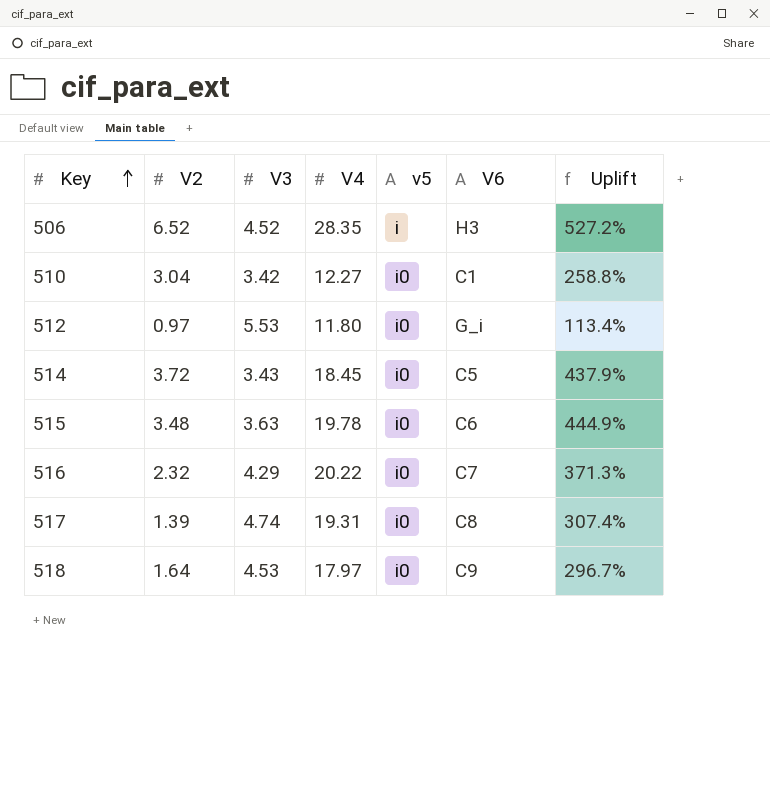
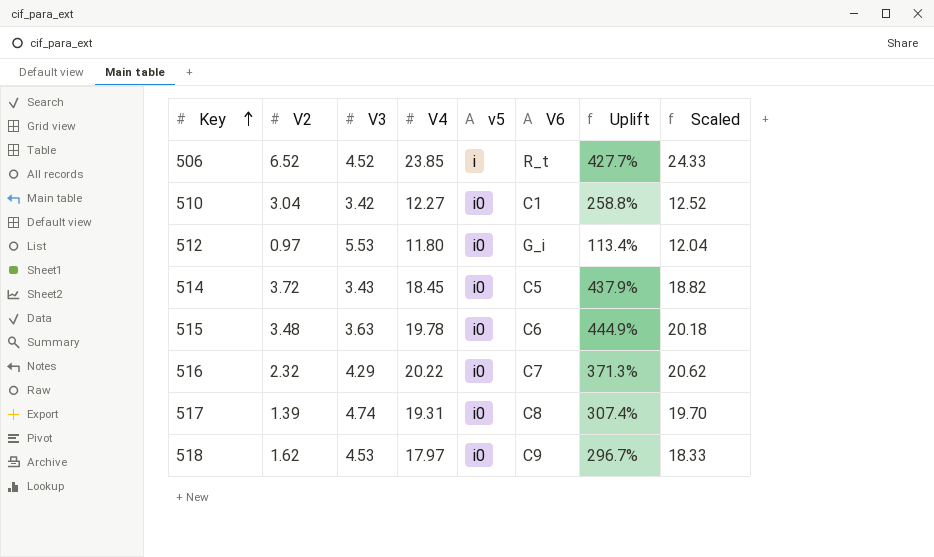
column Scaled | formula: none -> [V4] * 1.02
506 | V4: 28.35 -> 23.85
506 | V6: H3 -> R_t
506 | Uplift: 527.2% -> 427.7%
518 | V2: 1.64 -> 1.62

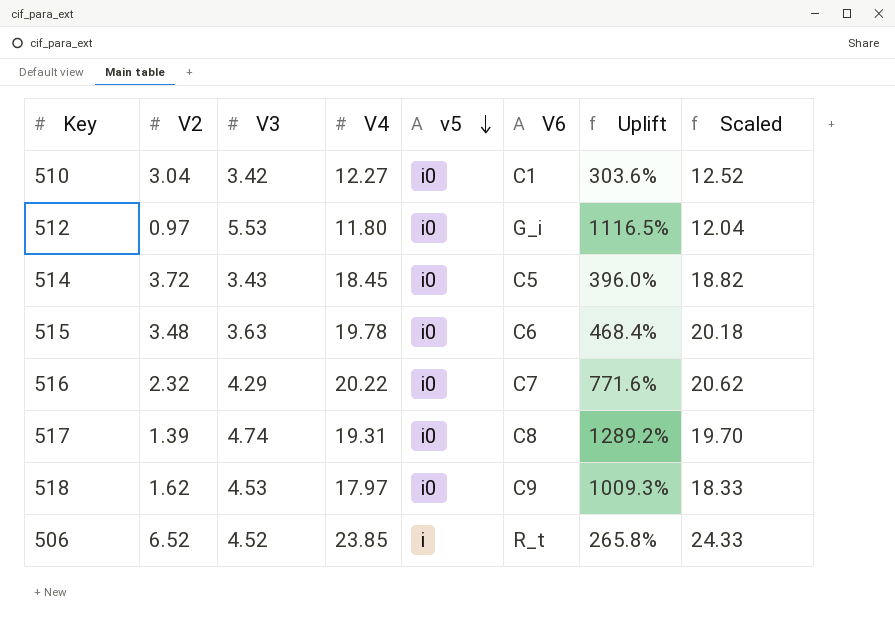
row order: Key ascending -> v5 descending
column Uplift | formula: ([V4] - [V3]) / [V3] -> ([V4] - [V2]) / [V2]

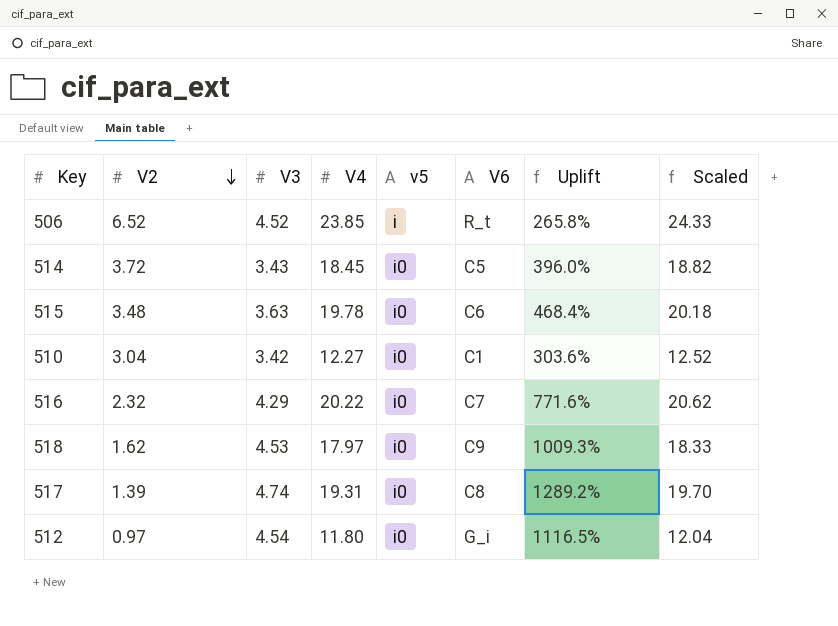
row order: v5 descending -> V2 descending
512 | V3: 5.53 -> 4.54

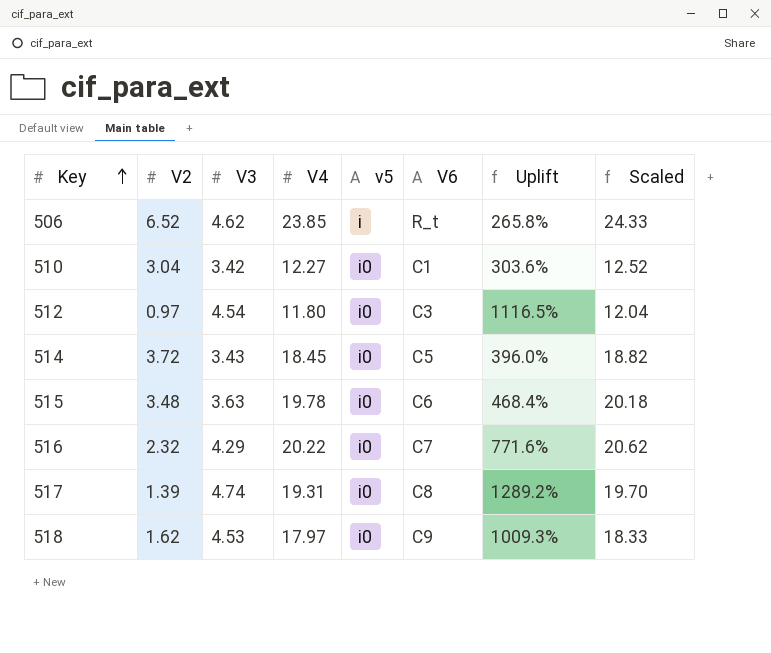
row order: V2 descending -> Key ascending
506 | V3: 4.52 -> 4.62
512 | V6: G_i -> C3

